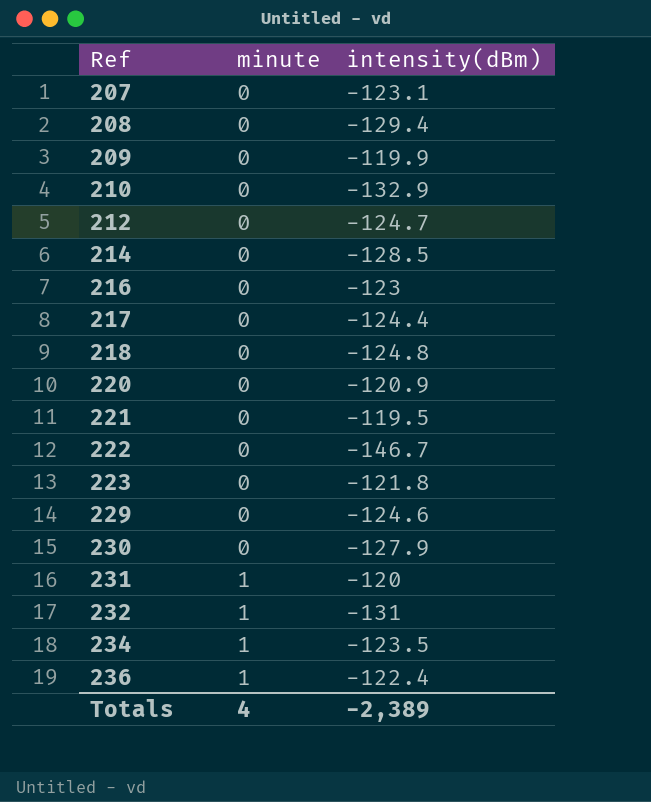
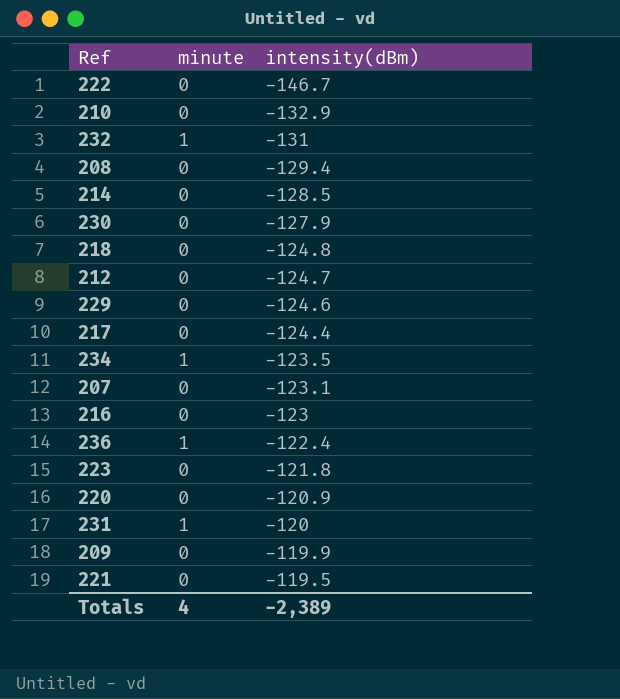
row order: Ref ascending -> intensity(dBm) ascending

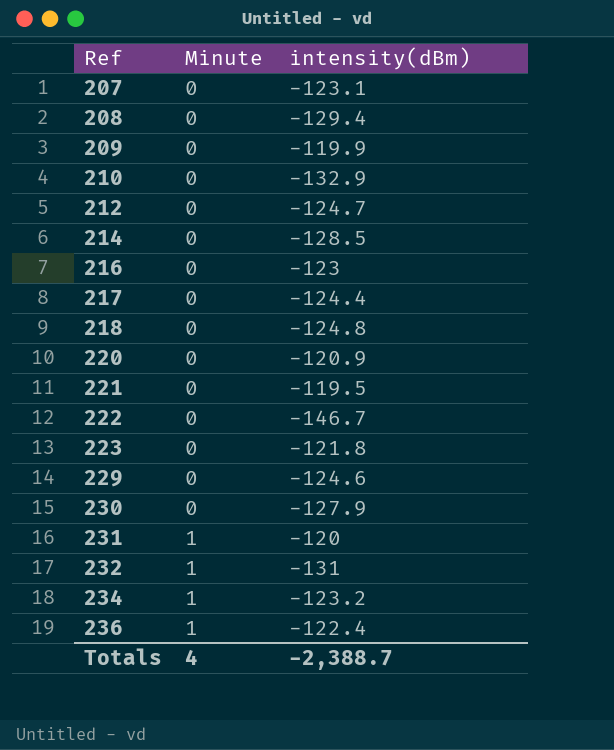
row order: intensity(dBm) ascending -> Ref ascending
column name: minute -> Minute
234 | intensity(dBm): -123.5 -> -123.2
Totals | intensity(dBm): -2,389 -> -2,388.7

